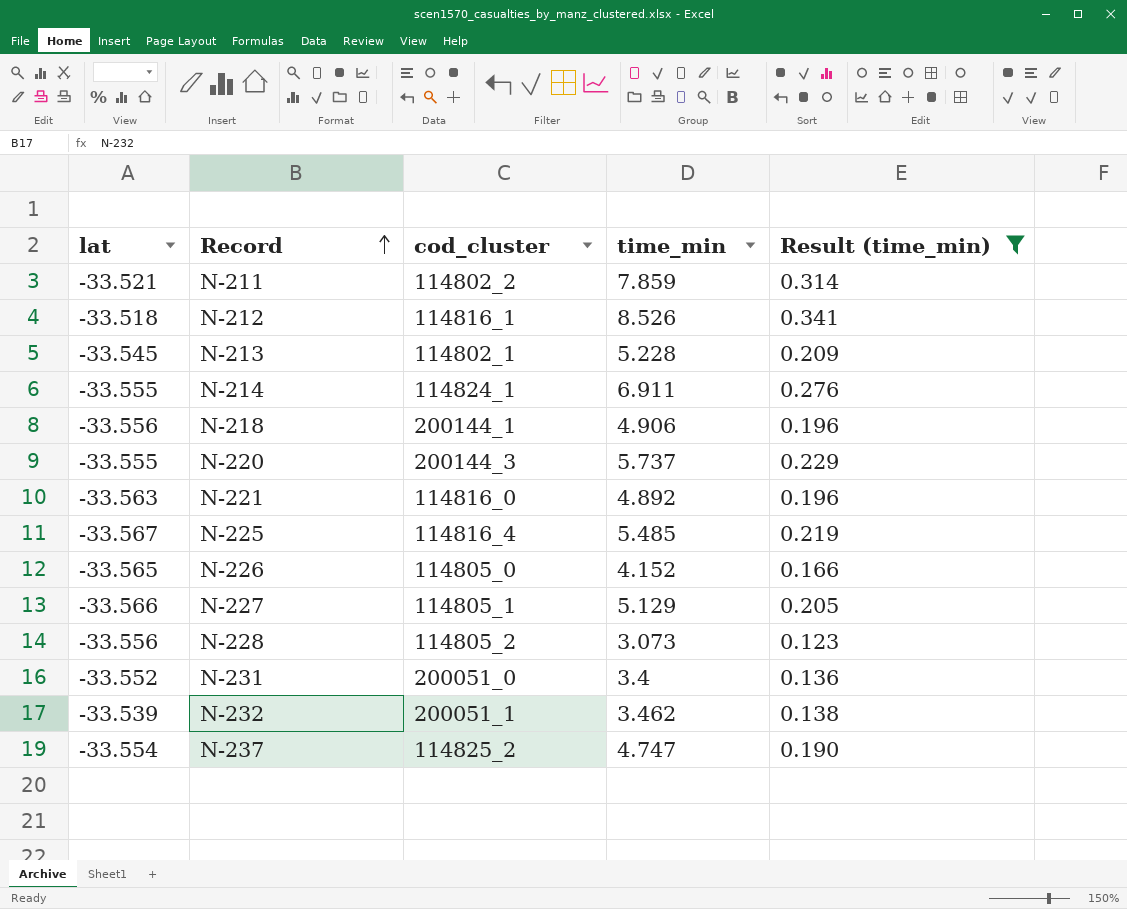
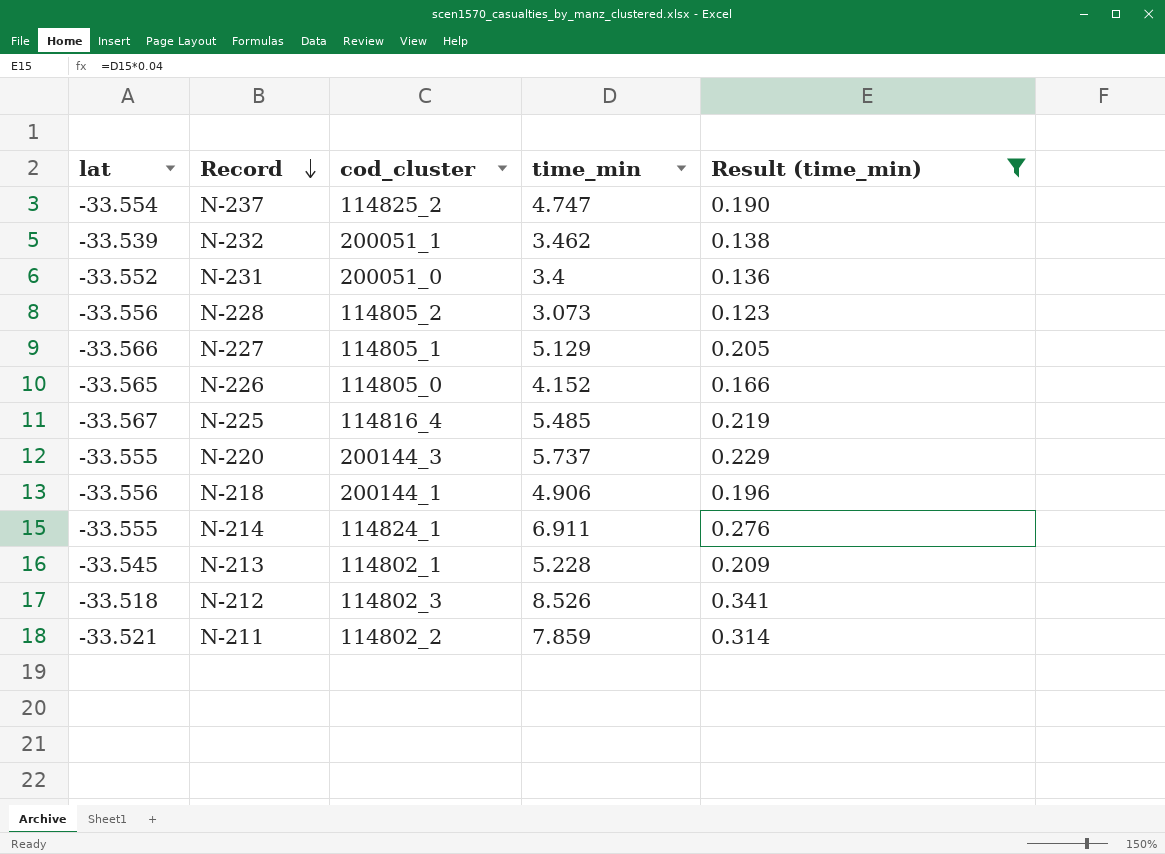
row order: Record ascending -> Record descending
row N-221: -33.563 | 114816_0 | 4.892 | 0.196 -> none
N-212 | cod_cluster: 114816_1 -> 114802_3

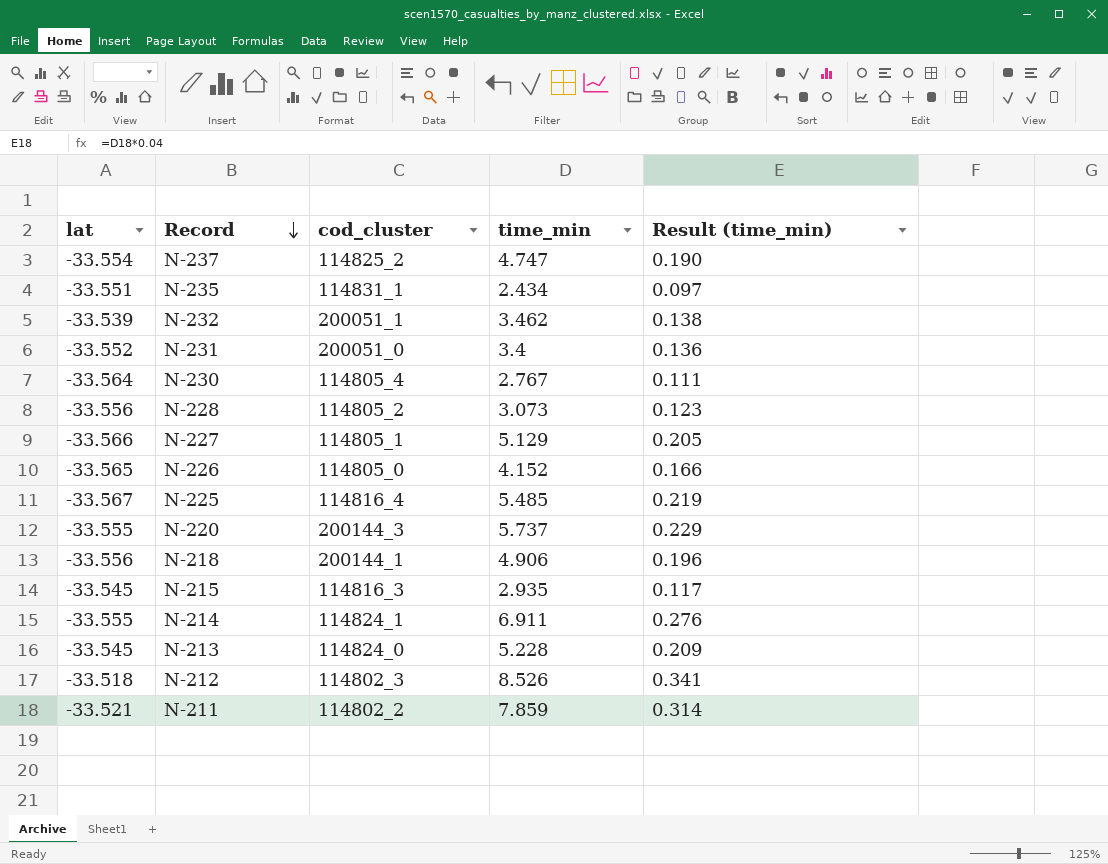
filter: Result (time_min) >= 0.123 -> none
N-213 | cod_cluster: 114802_1 -> 114824_0

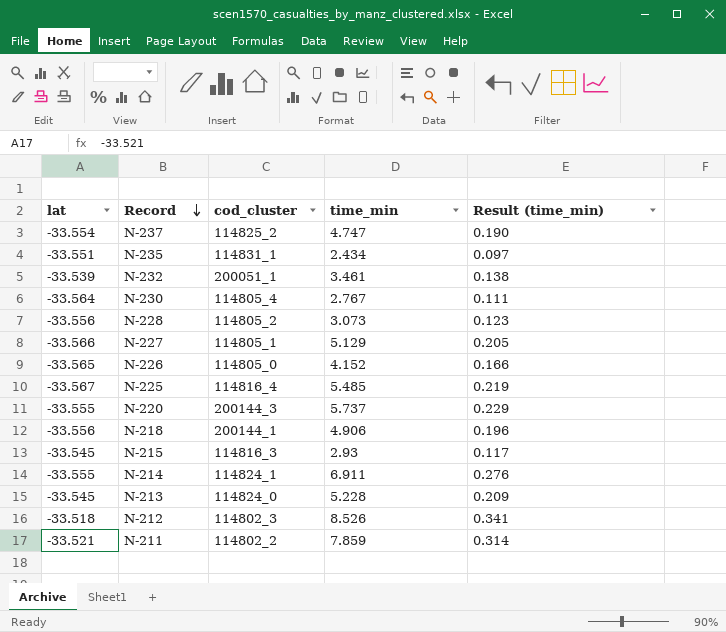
row N-231: -33.552 | 200051_0 | 3.4 | 0.136 -> none
N-232 | time_min: 3.462 -> 3.461
N-215 | time_min: 2.935 -> 2.93

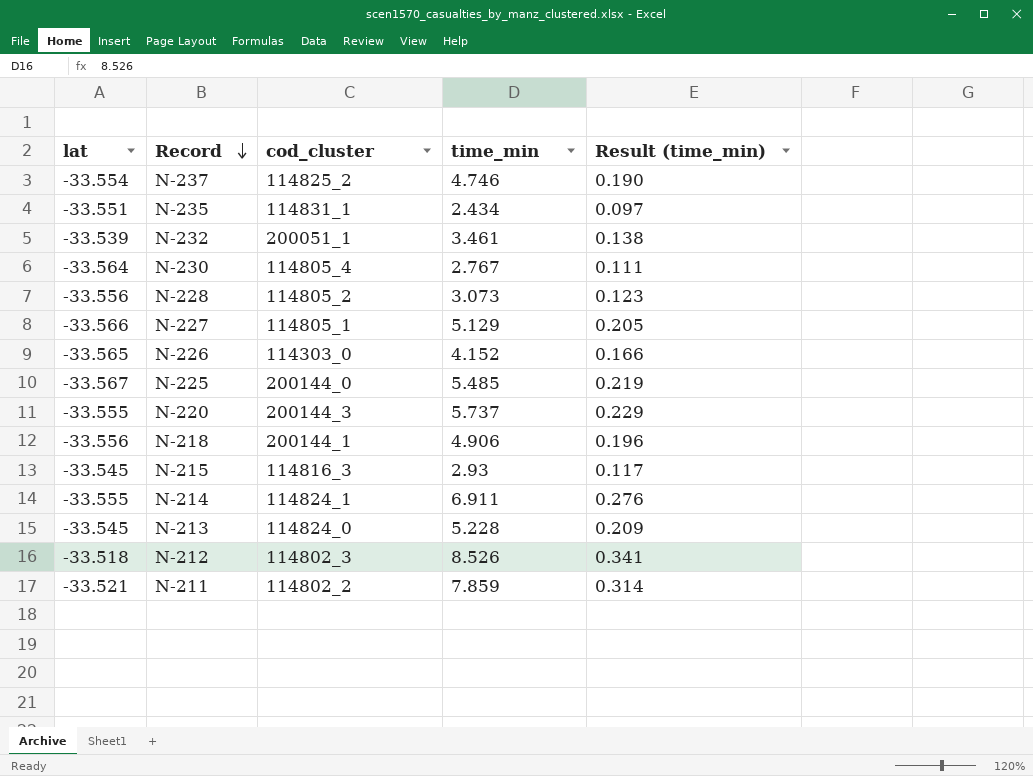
N-237 | time_min: 4.747 -> 4.746
N-226 | cod_cluster: 114805_0 -> 114303_0
N-225 | cod_cluster: 114816_4 -> 200144_0

